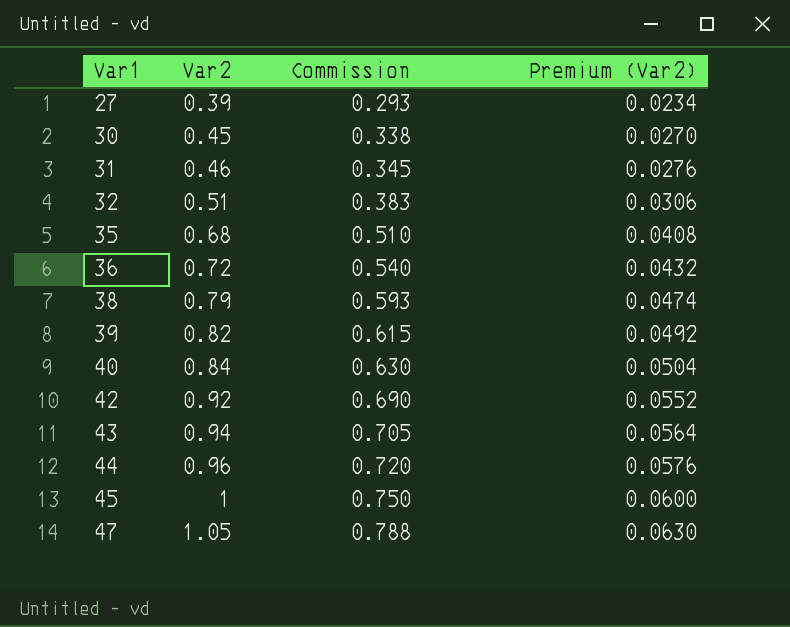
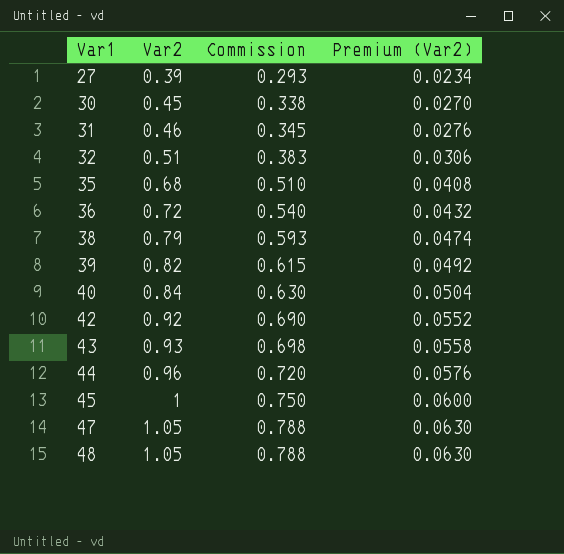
43 | Var2: 0.94 -> 0.93
43 | Commission: 0.705 -> 0.698
43 | Premium (Var2): 0.0564 -> 0.0558
row 48: none -> 1.05 | 0.788 | 0.0630

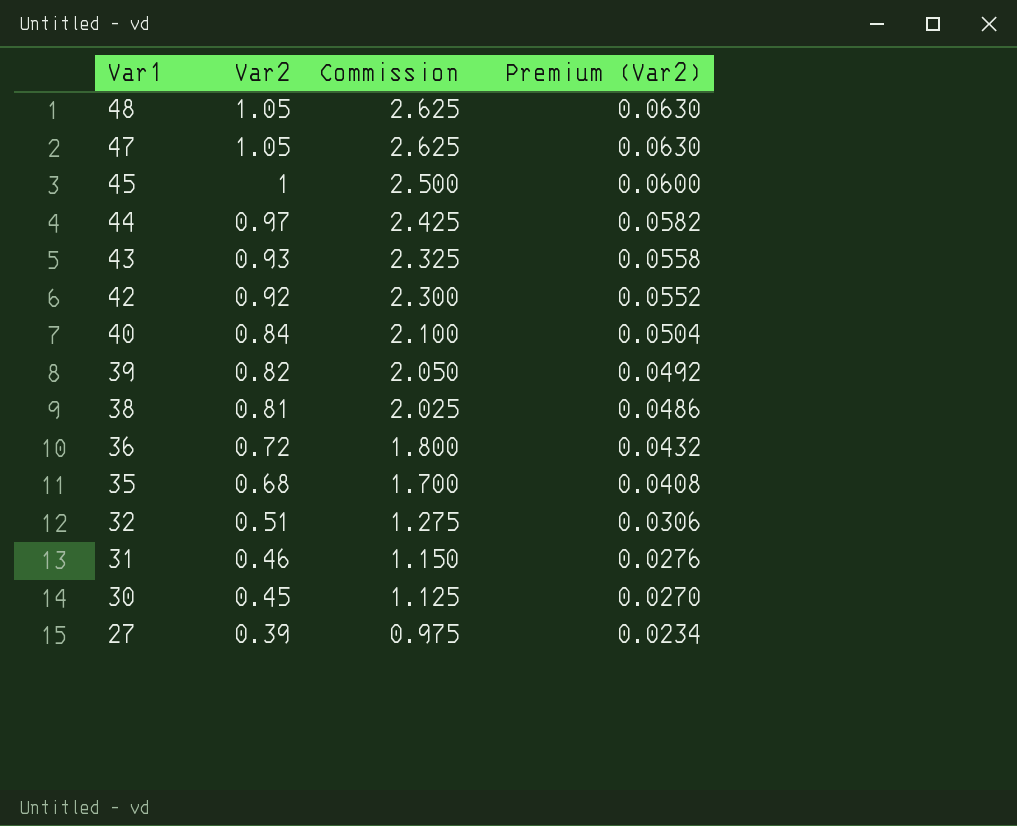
row order: Var1 ascending -> Var1 descending
column Commission | formula: [Var2] * 0.75 -> [Var2] * 2.5
44 | Var2: 0.96 -> 0.97
44 | Premium (Var2): 0.0576 -> 0.0582
38 | Var2: 0.79 -> 0.81
38 | Premium (Var2): 0.0474 -> 0.0486

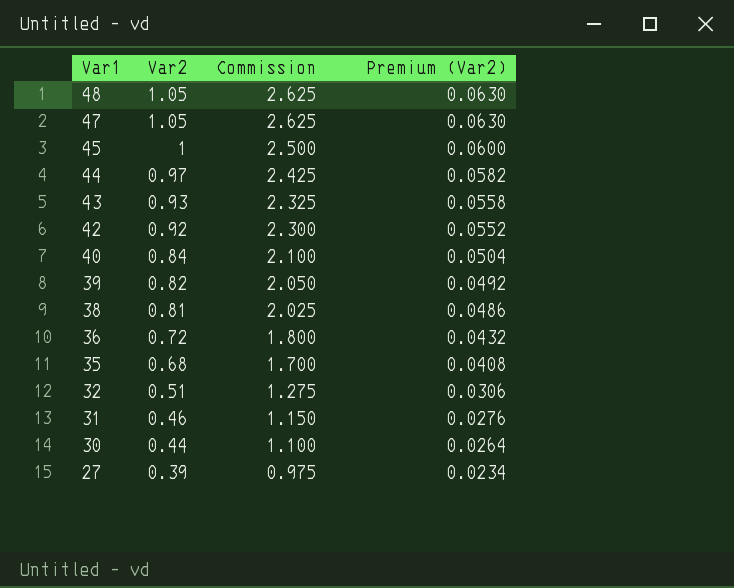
30 | Var2: 0.45 -> 0.44
30 | Commission: 1.125 -> 1.100
30 | Premium (Var2): 0.0270 -> 0.0264

